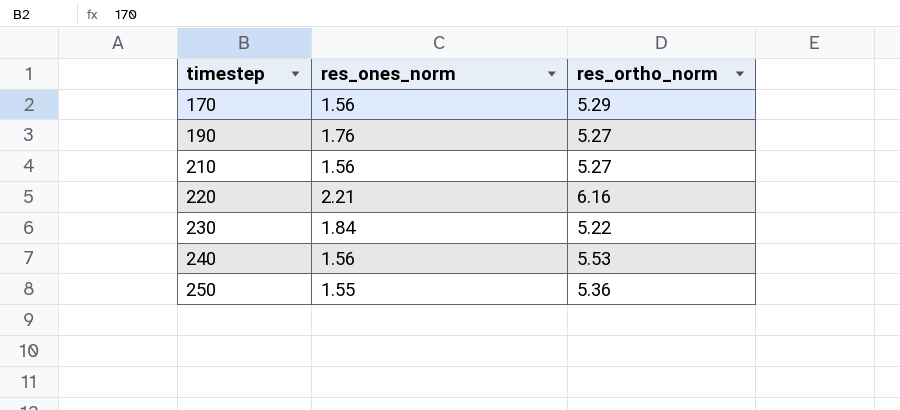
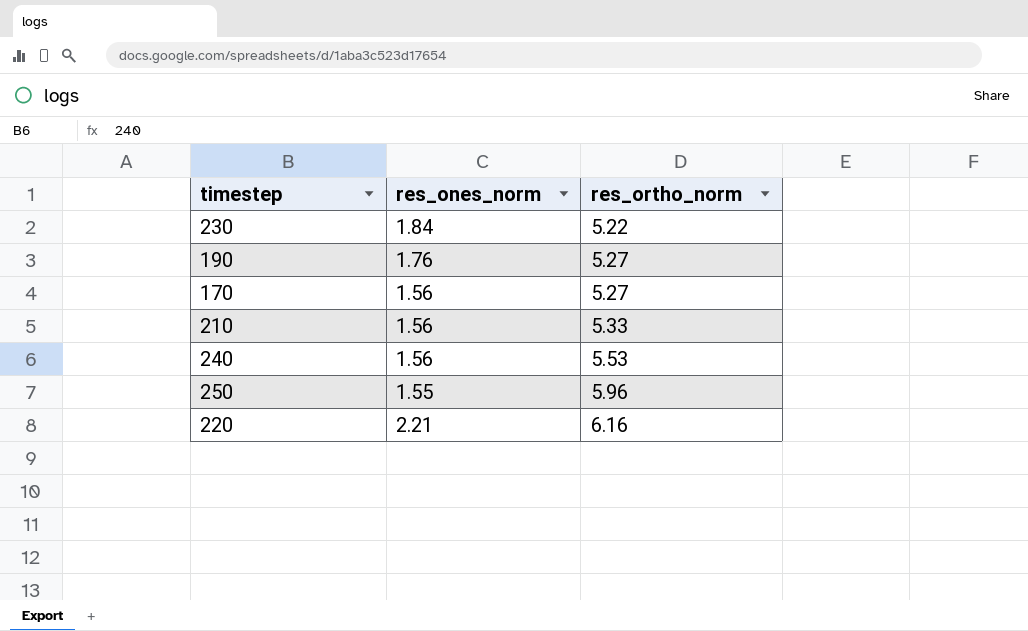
row order: timestep ascending -> res_ortho_norm ascending
170 | res_ortho_norm: 5.29 -> 5.27
210 | res_ortho_norm: 5.27 -> 5.33
250 | res_ortho_norm: 5.36 -> 5.96

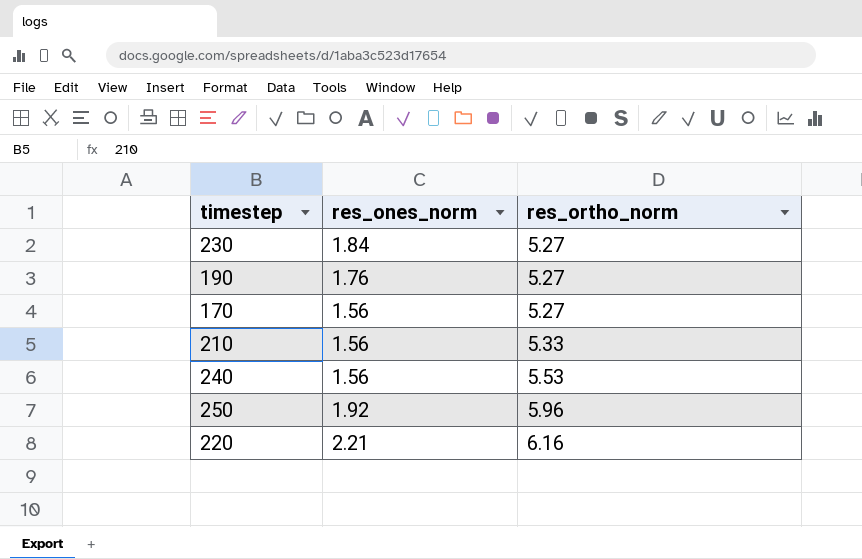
230 | res_ortho_norm: 5.22 -> 5.27
250 | res_ones_norm: 1.55 -> 1.92

